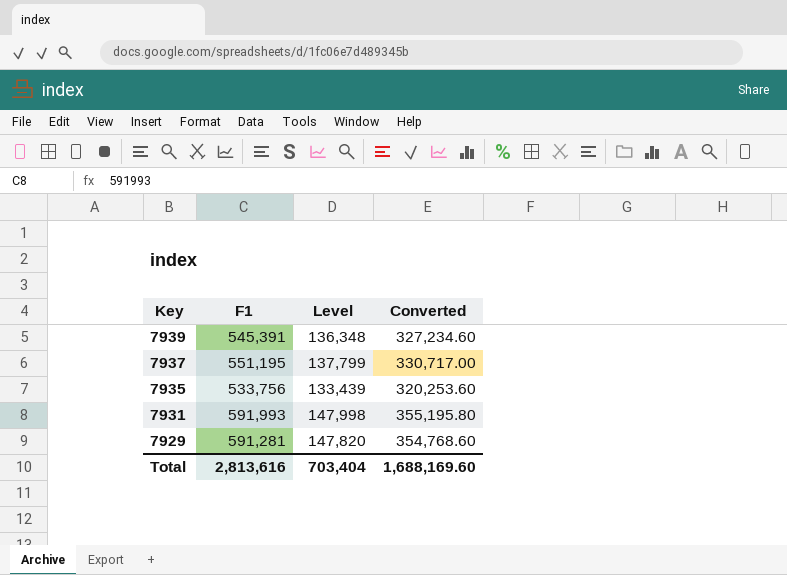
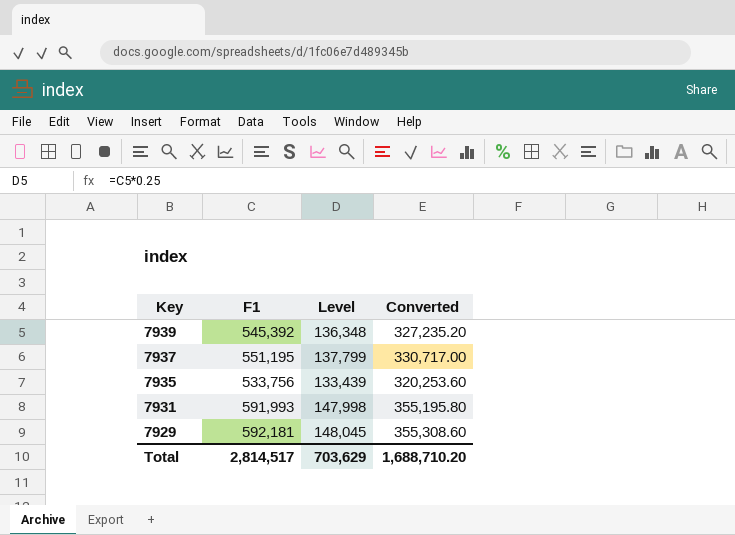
7939 | F1: 545,391 -> 545,392
7939 | Converted: 327,234.60 -> 327,235.20
7929 | F1: 591,281 -> 592,181
7929 | Level: 147,820 -> 148,045
7929 | Converted: 354,768.60 -> 355,308.60
Total | F1: 2,813,616 -> 2,814,517
Total | Level: 703,404 -> 703,629
Total | Converted: 1,688,169.60 -> 1,688,710.20

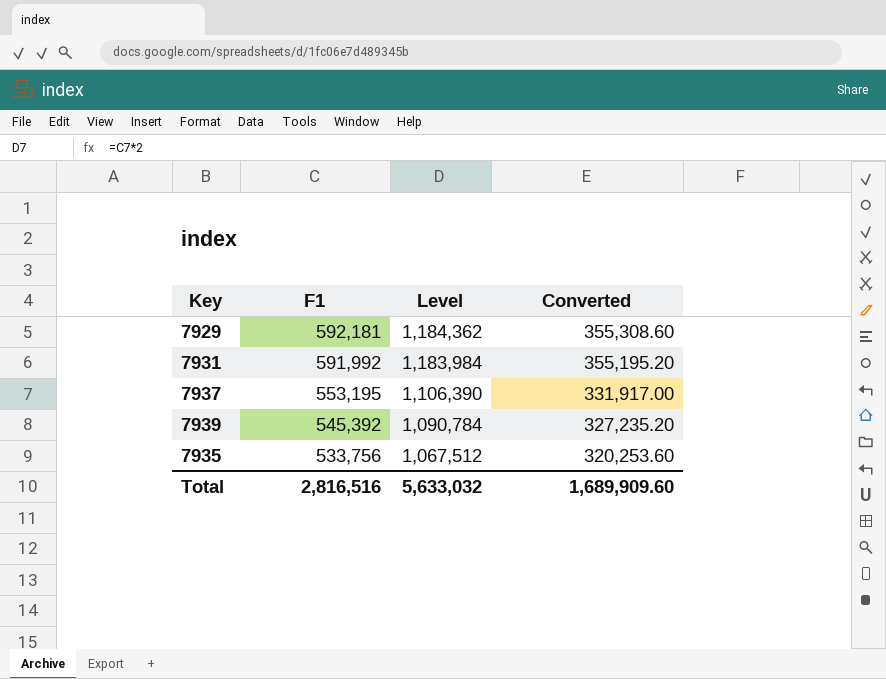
row order: Key descending -> F1 descending
column Level | formula: [F1] * 0.25 -> [F1] * 2
7931 | F1: 591,993 -> 591,992
7931 | Converted: 355,195.80 -> 355,195.20
7937 | F1: 551,195 -> 553,195
7937 | Converted: 330,717.00 -> 331,917.00
Total | F1: 2,814,517 -> 2,816,516
Total | Level: 703,629 -> 5,633,032
Total | Converted: 1,688,710.20 -> 1,689,909.60

